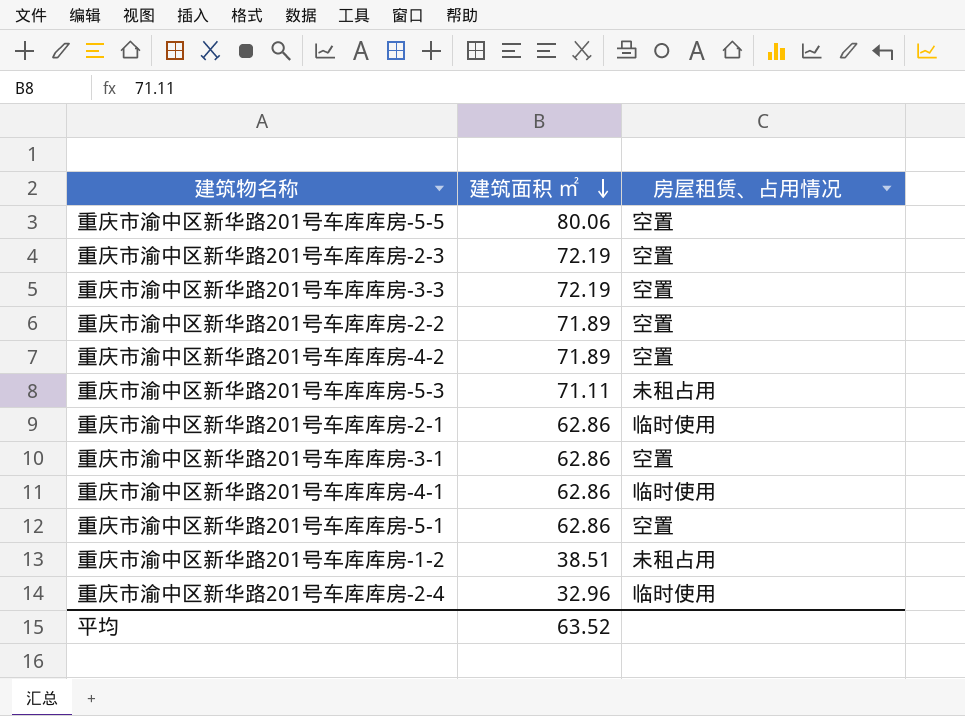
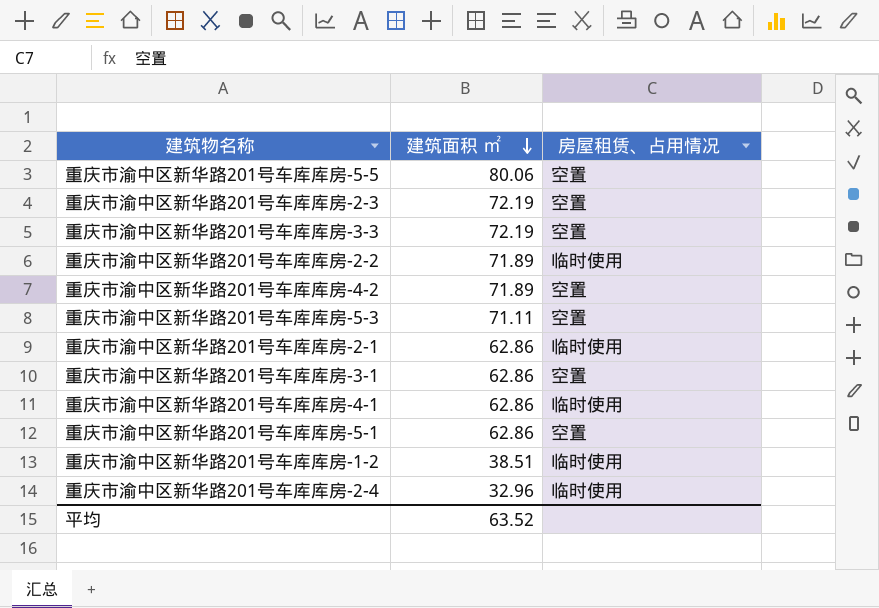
重庆市渝中区新华路201号车库库房-2-2 | 房屋租赁、占用情况: 空置 -> 临时使用
重庆市渝中区新华路201号车库库房-5-3 | 房屋租赁、占用情况: 未租占用 -> 空置
重庆市渝中区新华路201号车库库房-1-2 | 房屋租赁、占用情况: 未租占用 -> 临时使用

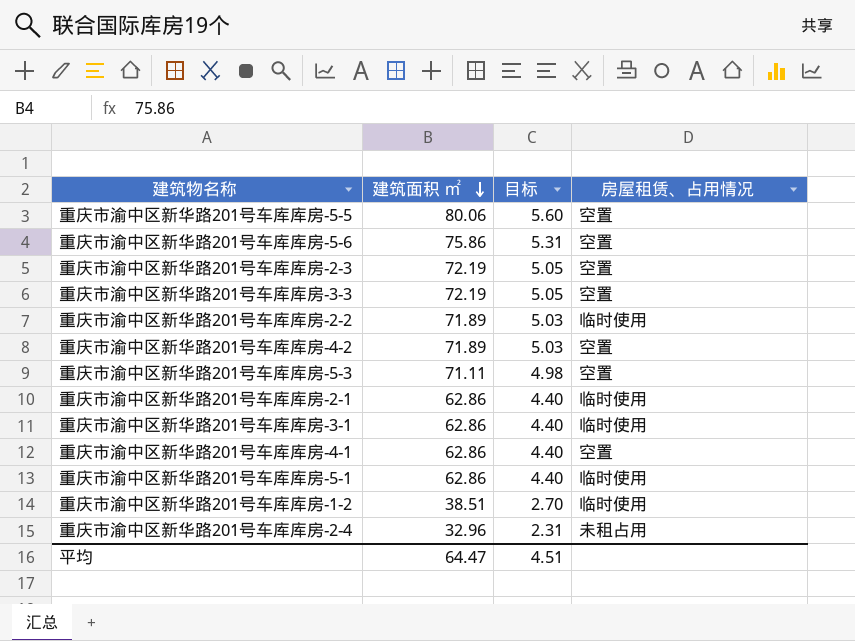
column 目标 | formula: none -> [建筑面积 ㎡] * 0.07
row 重庆市渝中区新华路201号车库库房-5-6: none -> 75.86 | 5.31 | 空置
重庆市渝中区新华路201号车库库房-3-1 | 房屋租赁、占用情况: 空置 -> 临时使用
重庆市渝中区新华路201号车库库房-4-1 | 房屋租赁、占用情况: 临时使用 -> 空置
重庆市渝中区新华路201号车库库房-5-1 | 房屋租赁、占用情况: 空置 -> 临时使用
重庆市渝中区新华路201号车库库房-2-4 | 房屋租赁、占用情况: 临时使用 -> 未租占用
平均 | 建筑面积 ㎡: 63.52 -> 64.47

